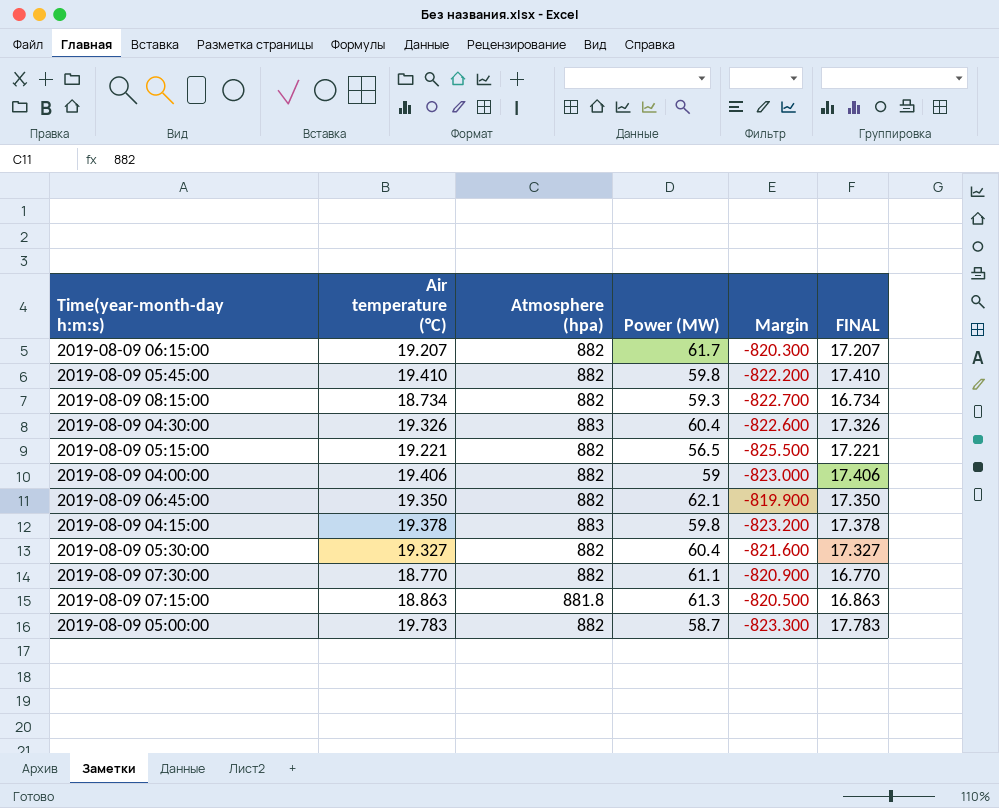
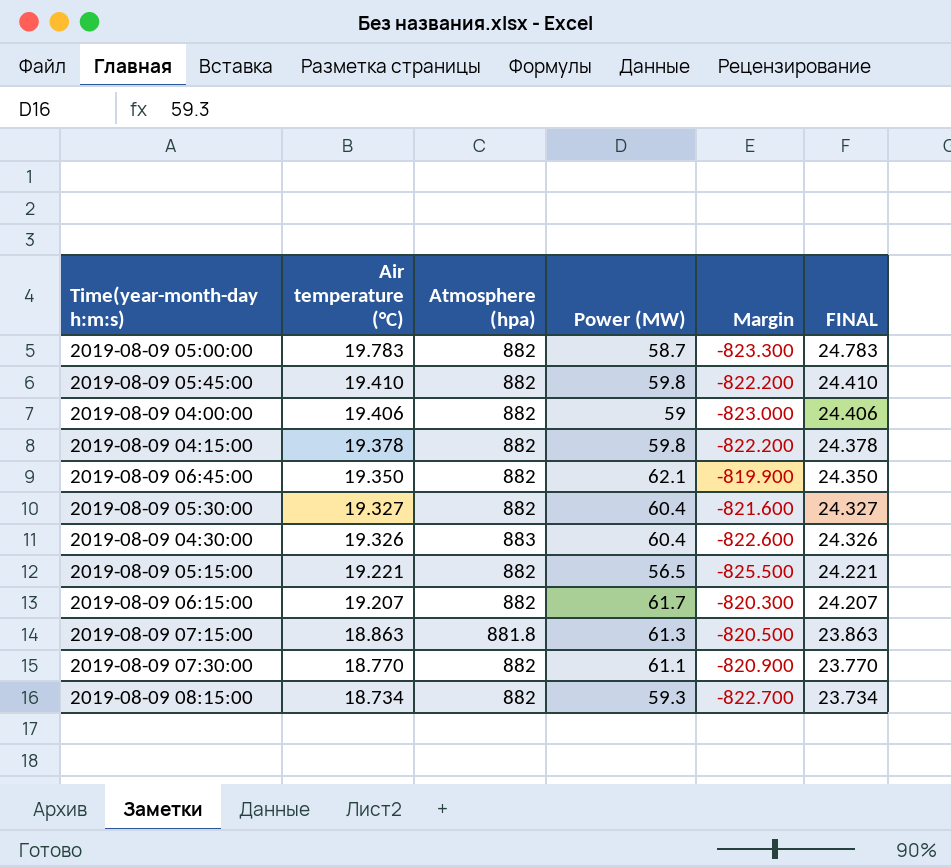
row order: none -> Air temperature (°C) descending
column FINAL | formula: [Air temperature (°C)] - 2 -> [Air temperature (°C)] + 5
2019-08-09 04:15:00 | Atmosphere (hpa): 883 -> 882
2019-08-09 04:15:00 | Margin: -823.200 -> -822.200

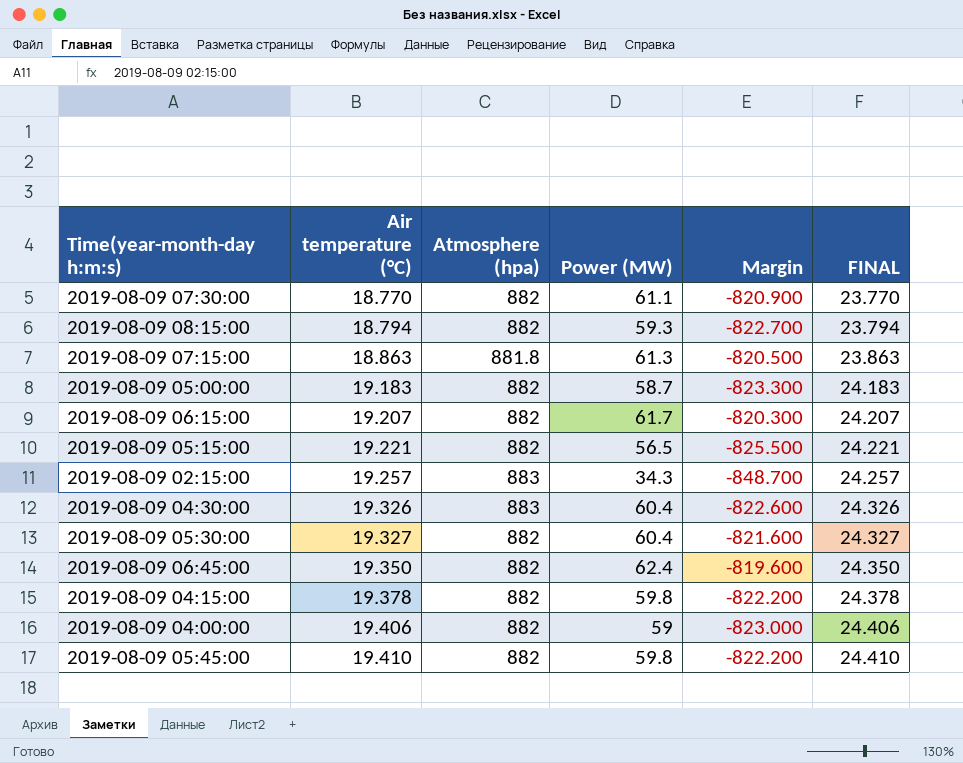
row order: Air temperature (°C) descending -> Air temperature (°C) ascending
2019-08-09 08:15:00 | Air temperature (°C): 18.734 -> 18.794
2019-08-09 08:15:00 | FINAL: 23.734 -> 23.794
2019-08-09 05:00:00 | Air temperature (°C): 19.783 -> 19.183
2019-08-09 05:00:00 | FINAL: 24.783 -> 24.183
row 2019-08-09 02:15:00: none -> 19.257 | 883 | 34.3 | -848.700 | 24.257
2019-08-09 06:45:00 | Power (MW): 62.1 -> 62.4
2019-08-09 06:45:00 | Margin: -819.900 -> -819.600

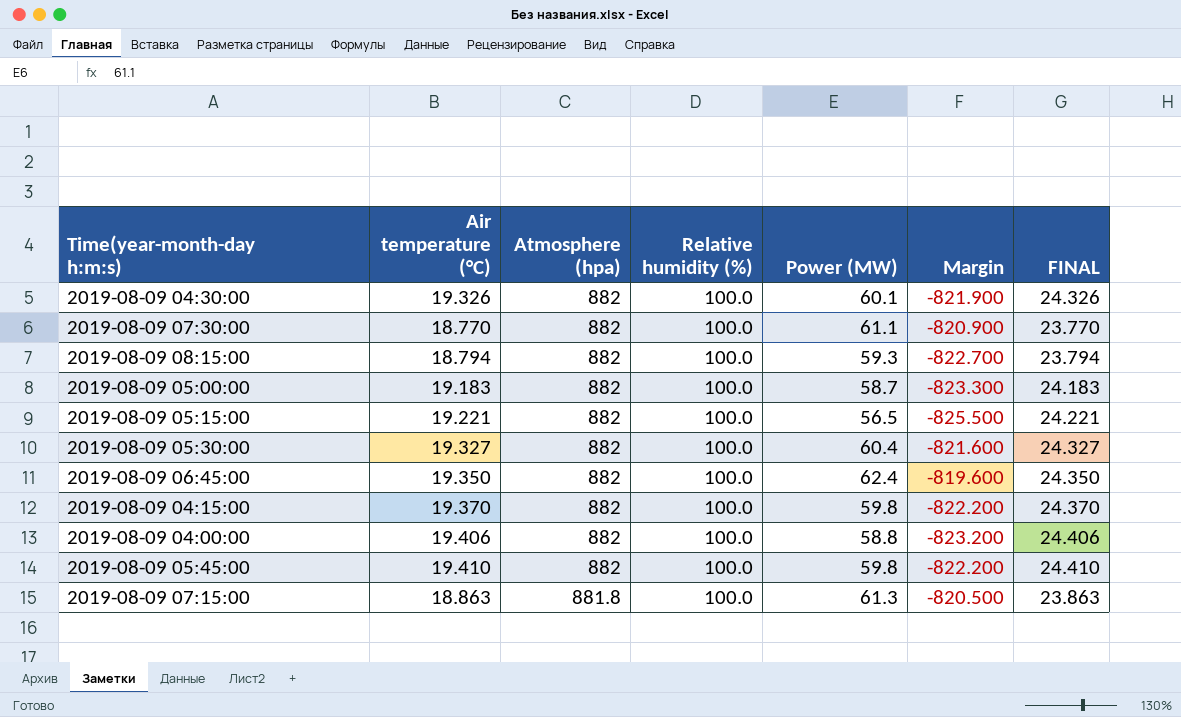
row order: Air temperature (°C) ascending -> Atmosphere (hpa) descending
column Relative humidity (%) | position: none -> 4
row 2019-08-09 06:15:00: 19.207 | 882 | 61.7 | -820.300 | 24.207 -> none
row 2019-08-09 02:15:00: 19.257 | 883 | 34.3 | -848.700 | 24.257 -> none
2019-08-09 04:30:00 | Atmosphere (hpa): 883 -> 882
2019-08-09 04:30:00 | Power (MW): 60.4 -> 60.1
2019-08-09 04:30:00 | Margin: -822.600 -> -821.900
2019-08-09 04:15:00 | Air temperature (°C): 19.378 -> 19.370
2019-08-09 04:15:00 | FINAL: 24.378 -> 24.370
2019-08-09 04:00:00 | Power (MW): 59 -> 58.8
2019-08-09 04:00:00 | Margin: -823.000 -> -823.200

